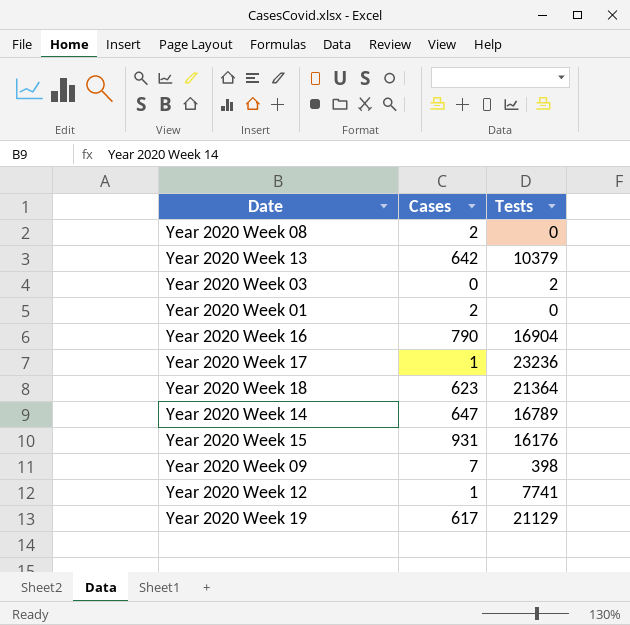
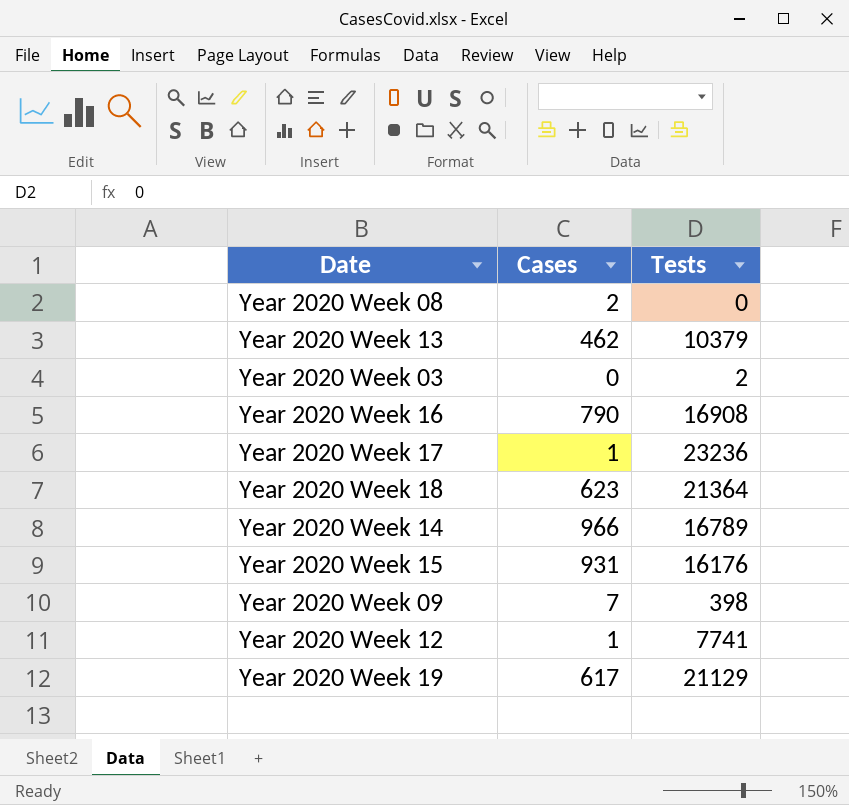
row Year 2020 Week 01: 2 | 0 -> none
Year 2020 Week 13 | Cases: 642 -> 462
Year 2020 Week 16 | Tests: 16904 -> 16908
Year 2020 Week 14 | Cases: 647 -> 966

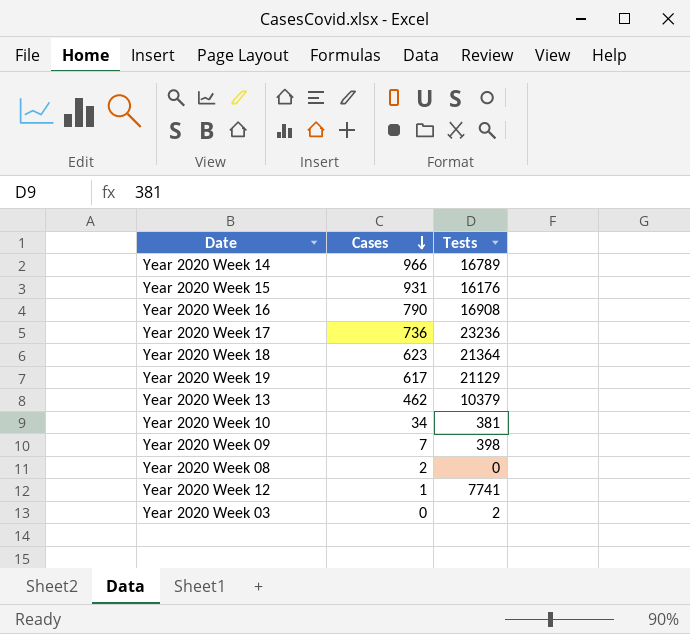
row order: none -> Cases descending
Year 2020 Week 17 | Cases: 1 -> 736
row Year 2020 Week 10: none -> 34 | 381

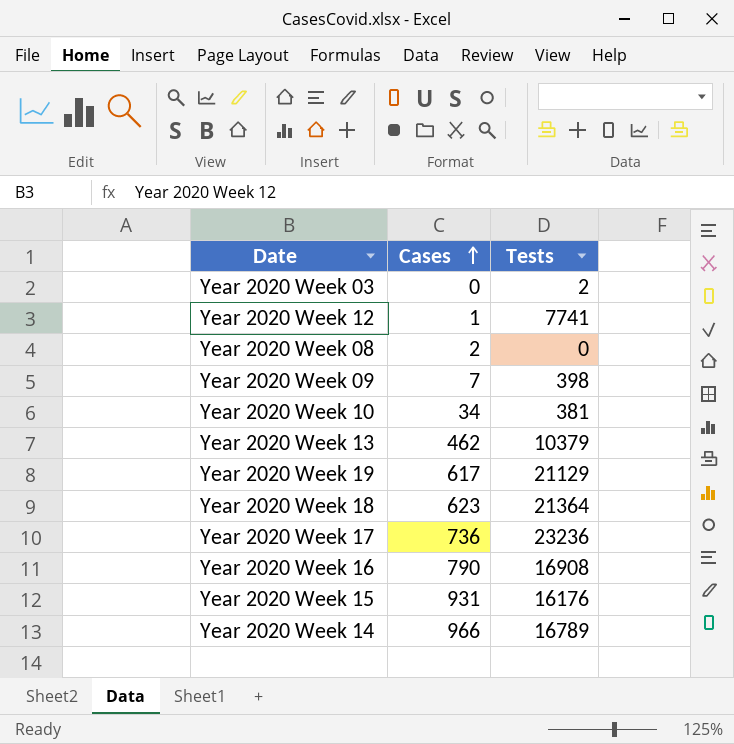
row order: Cases descending -> Cases ascending

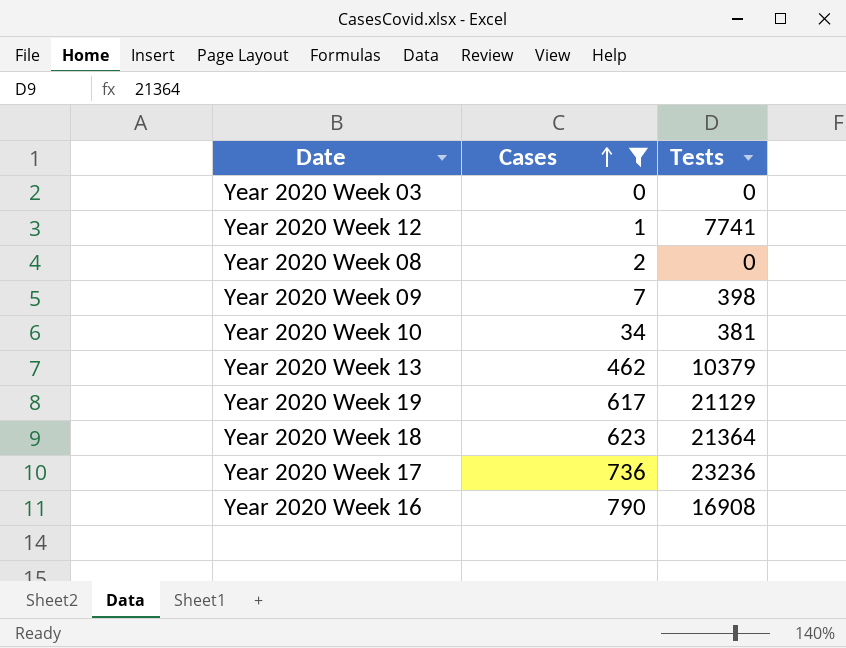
filter: none -> Cases <= 790
Year 2020 Week 03 | Tests: 2 -> 0

